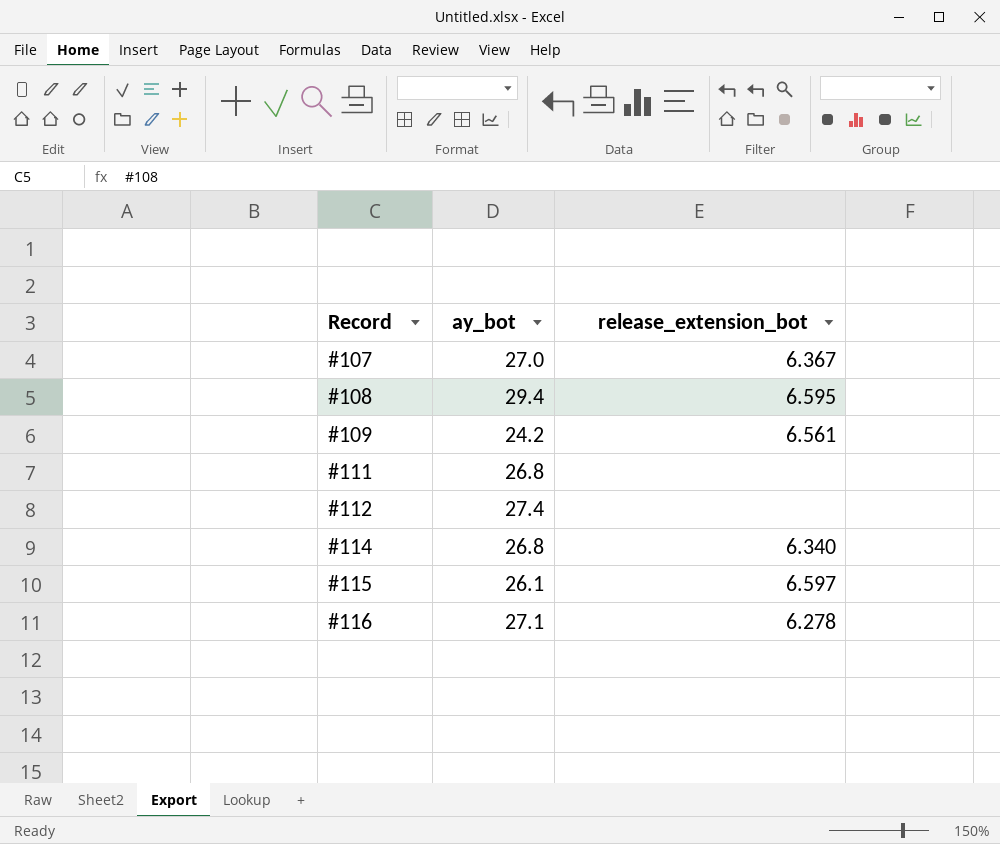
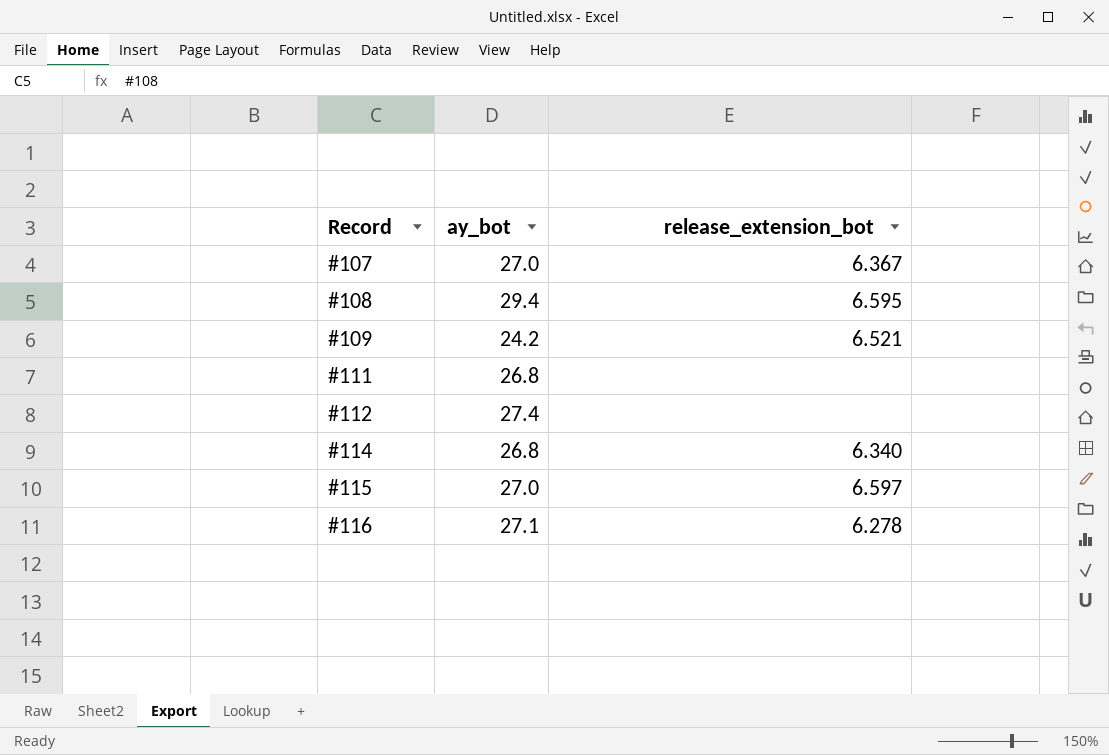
#109 | release_extension_bot: 6.561 -> 6.521
#115 | ay_bot: 26.1 -> 27.0

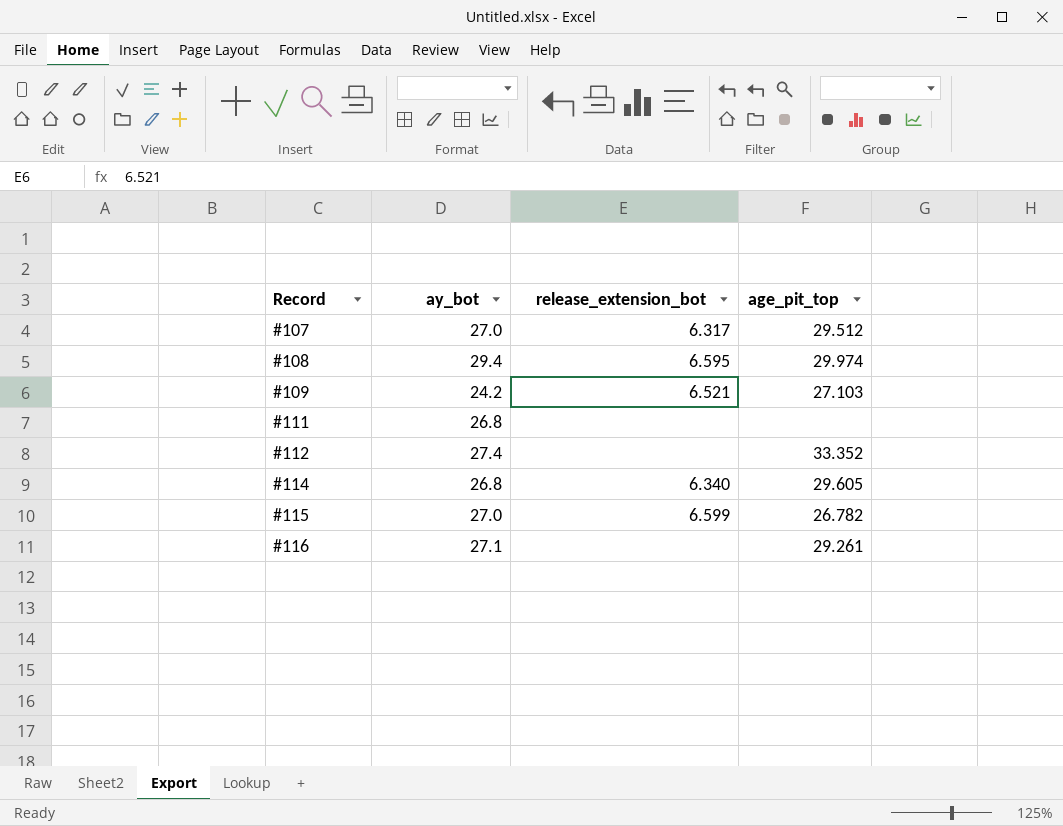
column age_pit_top | position: none -> 4
#107 | release_extension_bot: 6.367 -> 6.317
#115 | release_extension_bot: 6.597 -> 6.599
#116 | release_extension_bot: 6.278 -> none

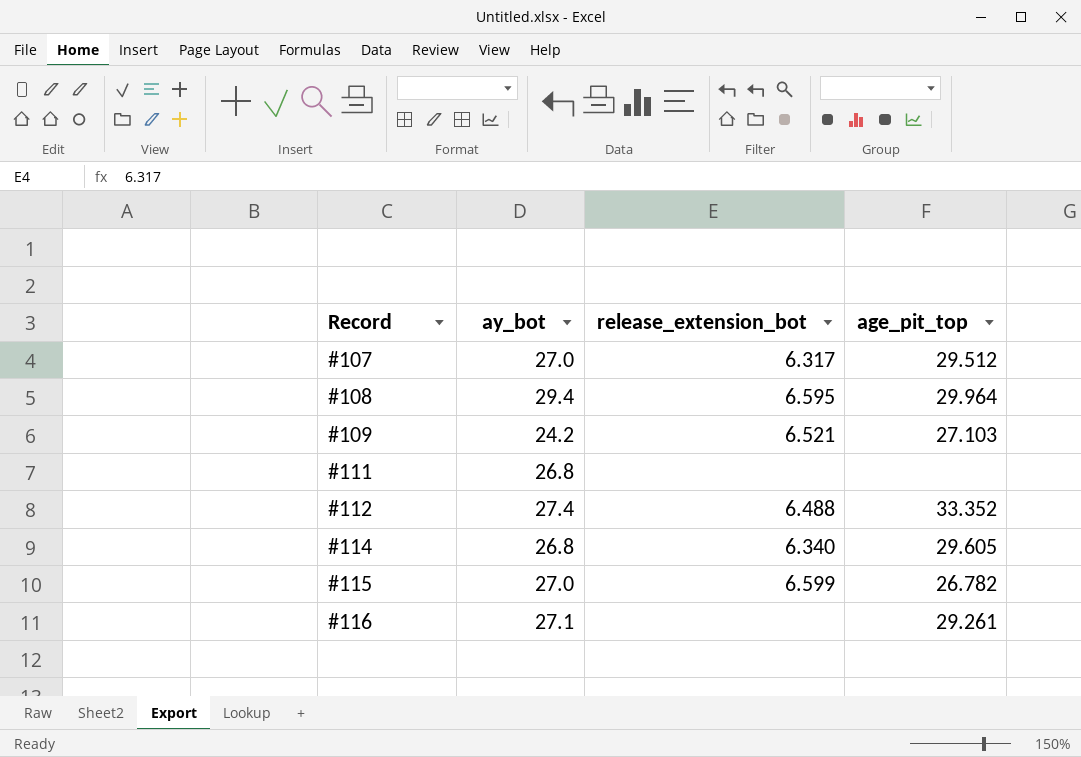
#108 | age_pit_top: 29.974 -> 29.964
#112 | release_extension_bot: none -> 6.488

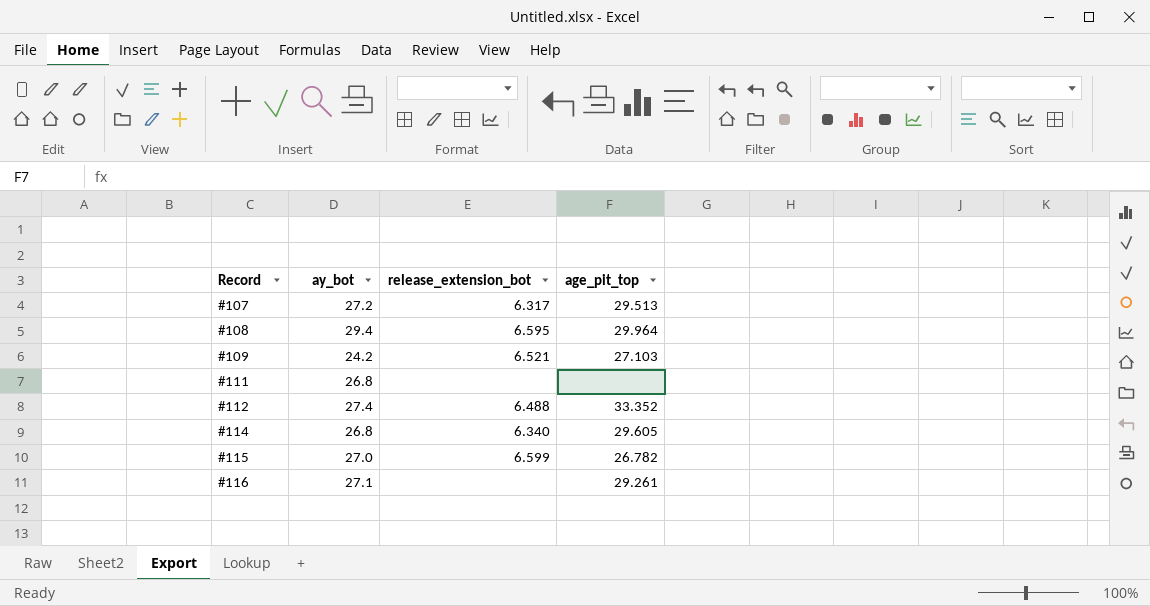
#107 | ay_bot: 27.0 -> 27.2
#107 | age_pit_top: 29.512 -> 29.513

